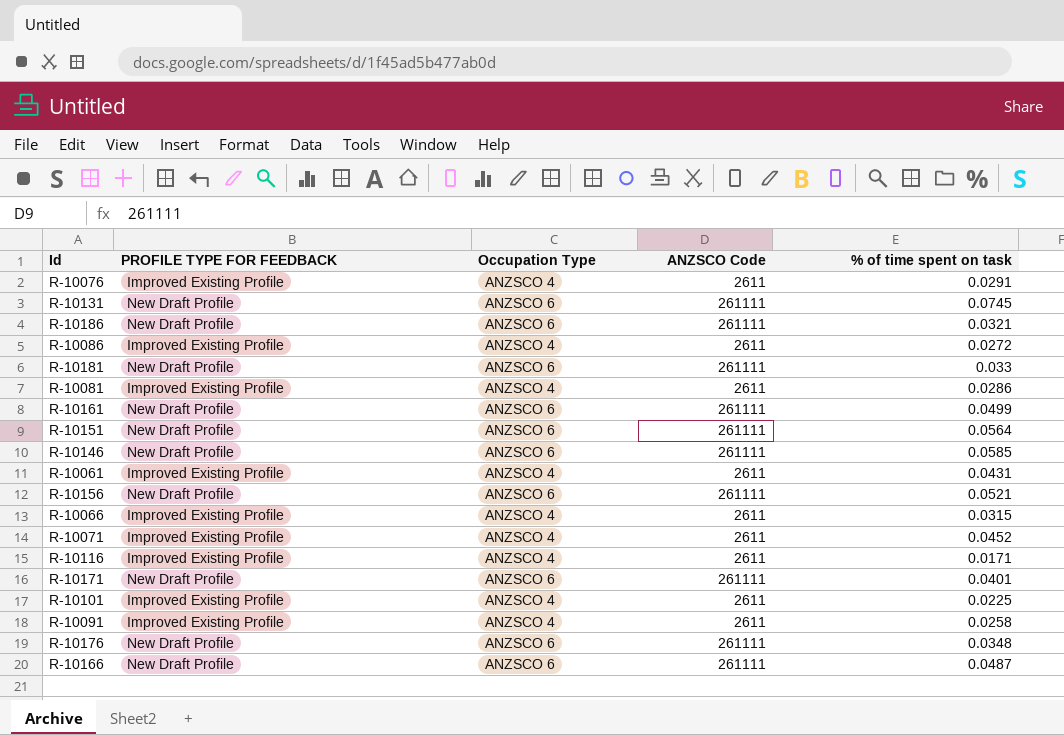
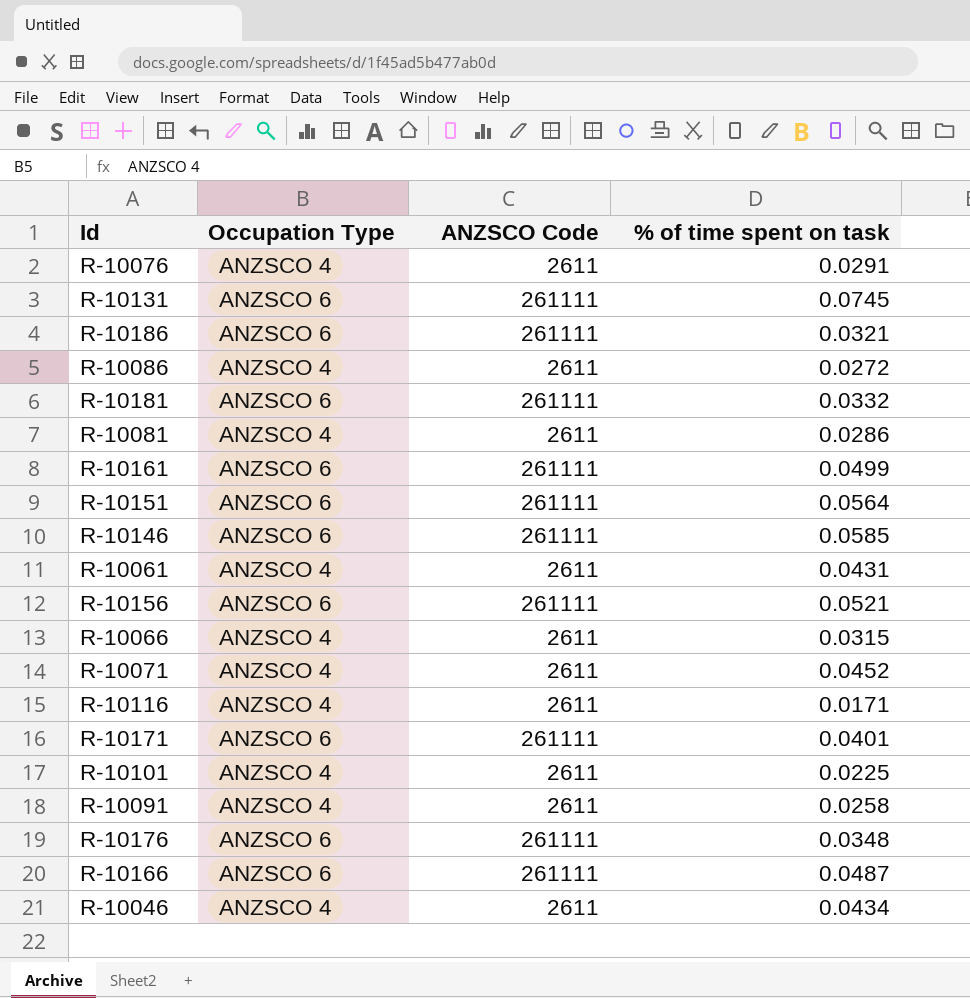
column PROFILE TYPE FOR FEEDBACK | position: 2 -> none
R-10181 | % of time spent on task: 0.033 -> 0.0332
row R-10046: none -> ANZSCO 4 | 2611 | 0.0434

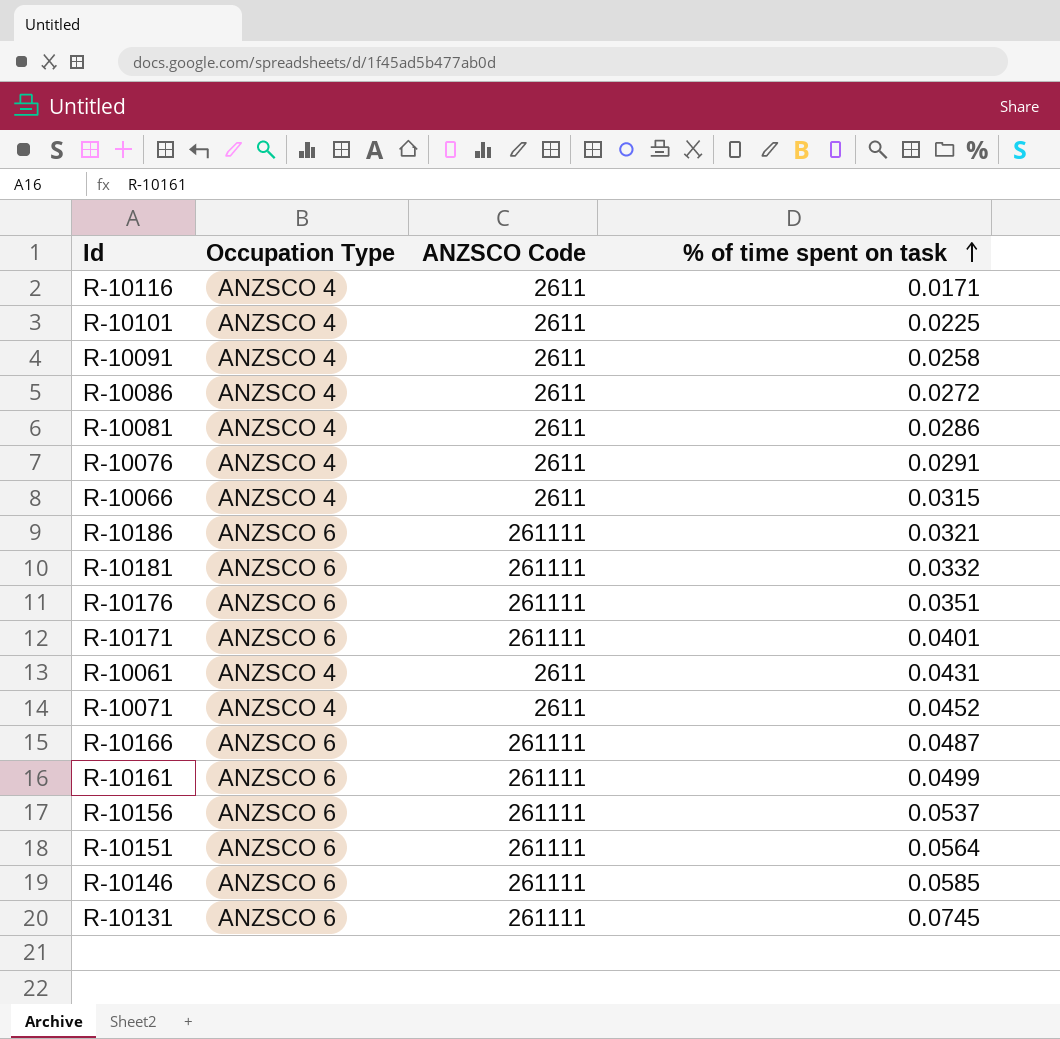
row order: none -> % of time spent on task ascending
row R-10046: ANZSCO 4 | 2611 | 0.0434 -> none
R-10176 | % of time spent on task: 0.0348 -> 0.0351
R-10156 | % of time spent on task: 0.0521 -> 0.0537

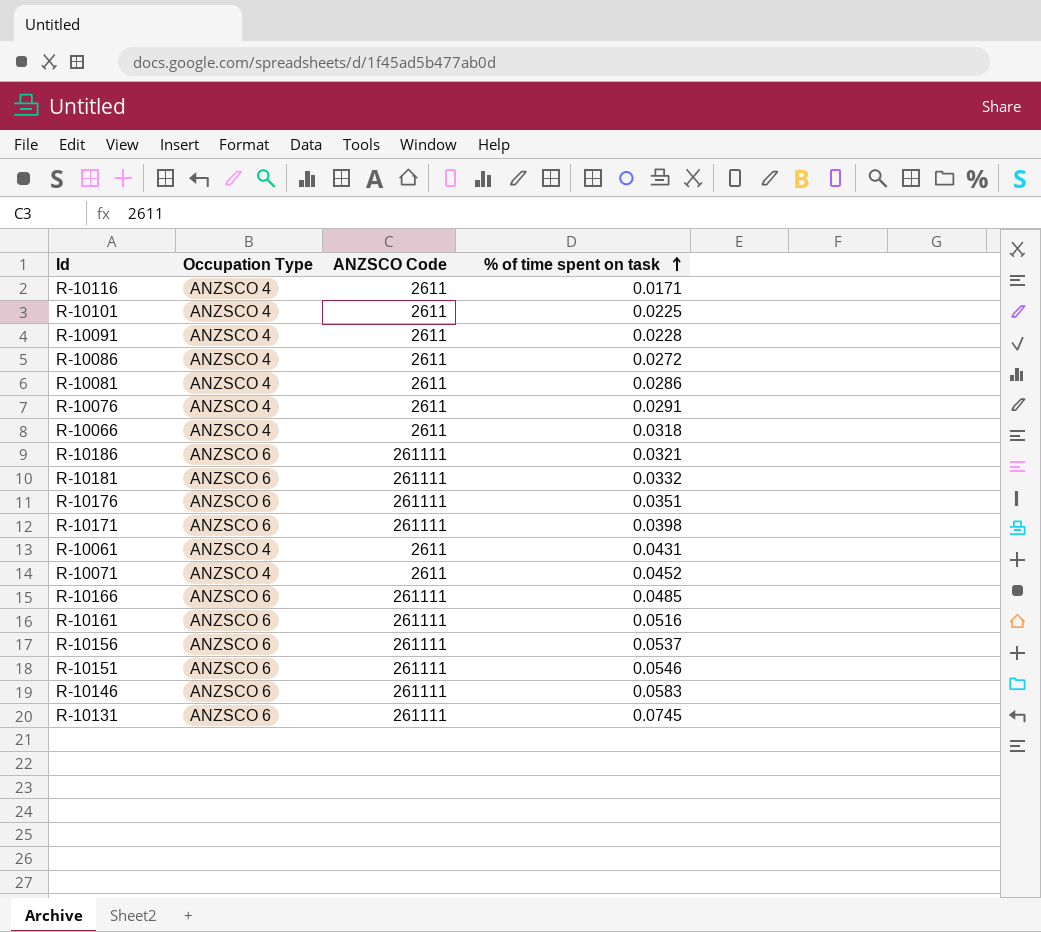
R-10091 | % of time spent on task: 0.0258 -> 0.0228
R-10066 | % of time spent on task: 0.0315 -> 0.0318
R-10171 | % of time spent on task: 0.0401 -> 0.0398
R-10166 | % of time spent on task: 0.0487 -> 0.0485
R-10161 | % of time spent on task: 0.0499 -> 0.0516
R-10151 | % of time spent on task: 0.0564 -> 0.0546
R-10146 | % of time spent on task: 0.0585 -> 0.0583

